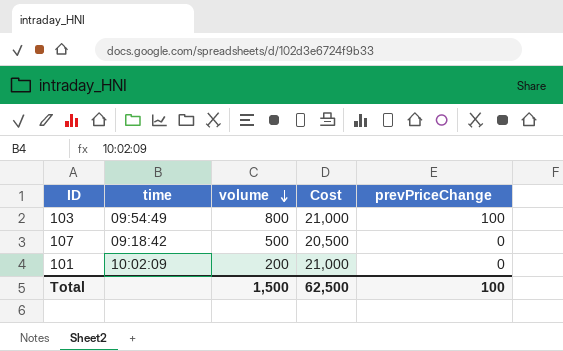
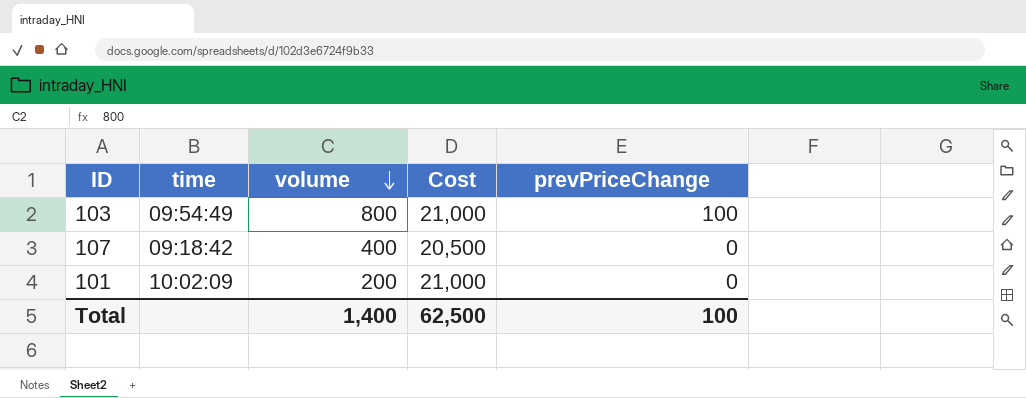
107 | volume: 500 -> 400
Total | volume: 1,500 -> 1,400

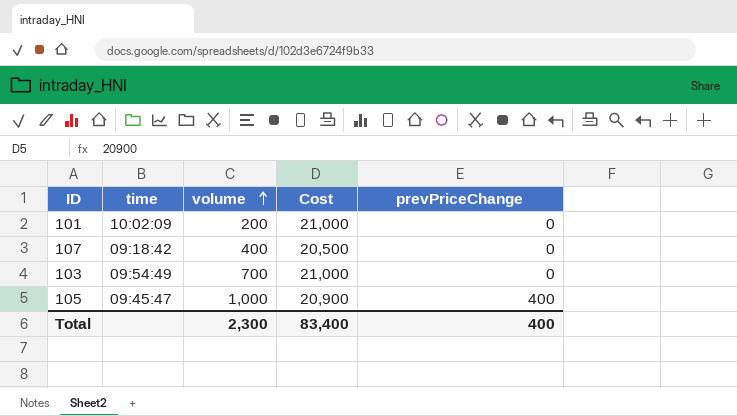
row order: volume descending -> volume ascending
103 | volume: 800 -> 700
103 | prevPriceChange: 100 -> 0
row 105: none -> 09:45:47 | 1,000 | 20,900 | 400
Total | volume: 1,400 -> 2,300
Total | Cost: 62,500 -> 83,400
Total | prevPriceChange: 100 -> 400

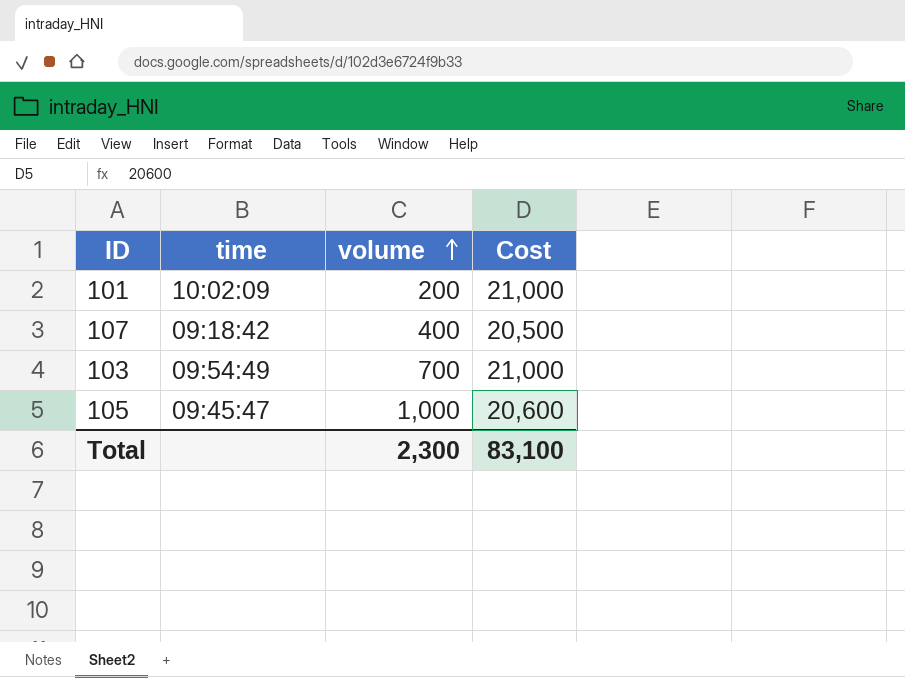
column prevPriceChange | position: 5 -> none
105 | Cost: 20,900 -> 20,600
Total | Cost: 83,400 -> 83,100

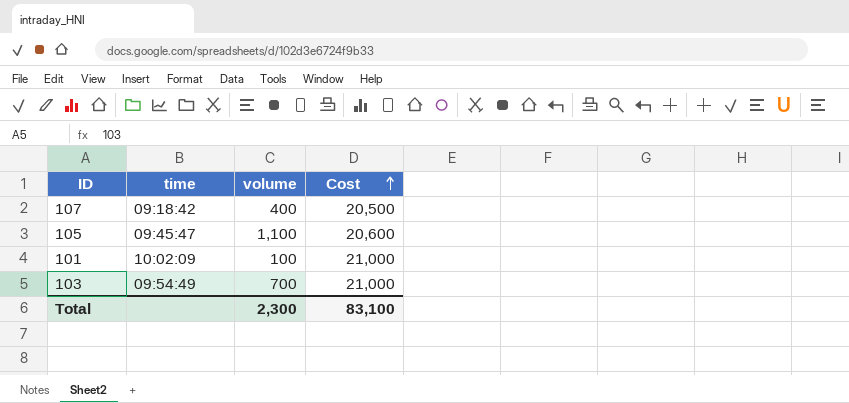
row order: volume ascending -> Cost ascending
105 | volume: 1,000 -> 1,100
101 | volume: 200 -> 100

